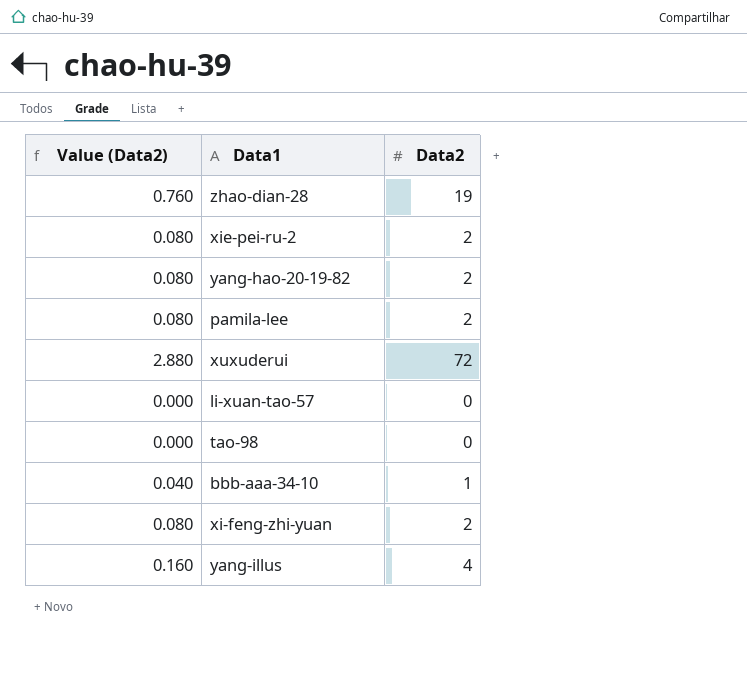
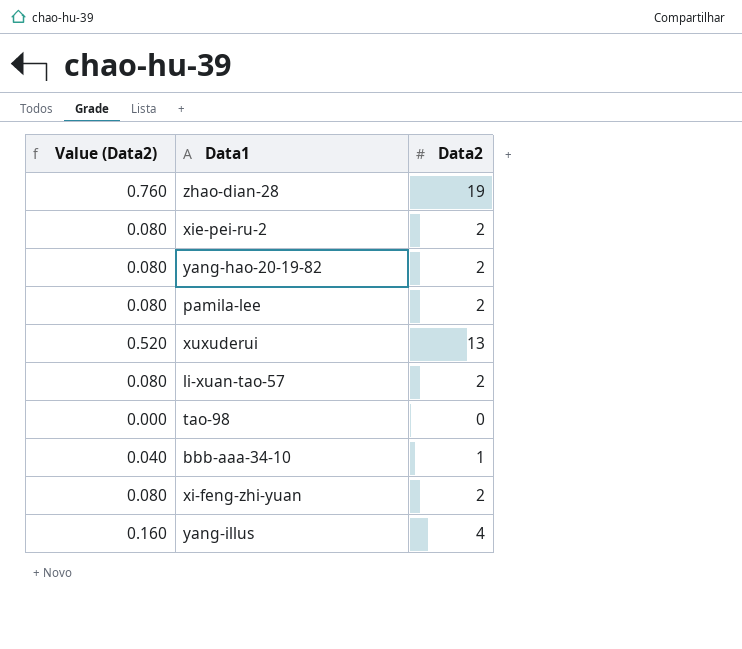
xuxuderui | Value (Data2): 2.880 -> 0.520
xuxuderui | Data2: 72 -> 13
li-xuan-tao-57 | Value (Data2): 0.000 -> 0.080
li-xuan-tao-57 | Data2: 0 -> 2

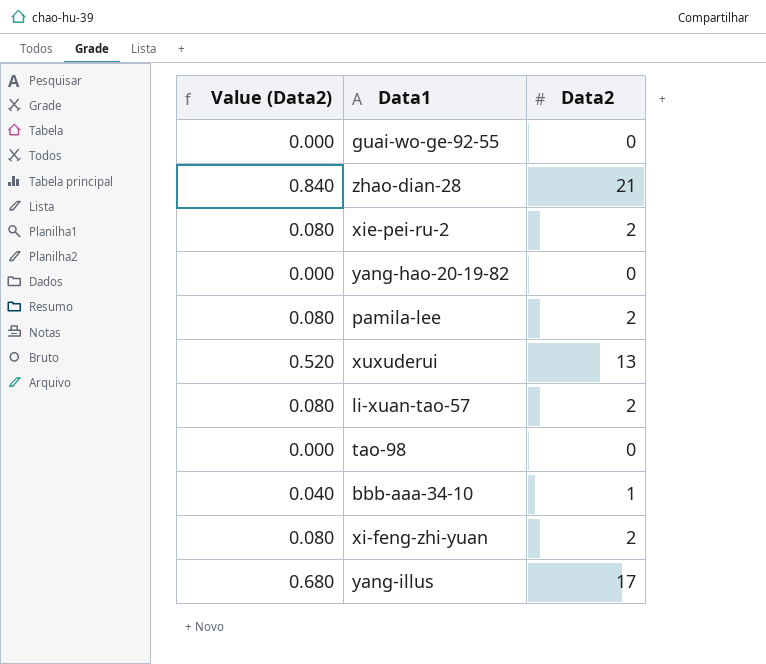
row guai-wo-ge-92-55: none -> 0.000 | 0
zhao-dian-28 | Value (Data2): 0.760 -> 0.840
zhao-dian-28 | Data2: 19 -> 21
yang-hao-20-19-82 | Value (Data2): 0.080 -> 0.000
yang-hao-20-19-82 | Data2: 2 -> 0
yang-illus | Value (Data2): 0.160 -> 0.680
yang-illus | Data2: 4 -> 17

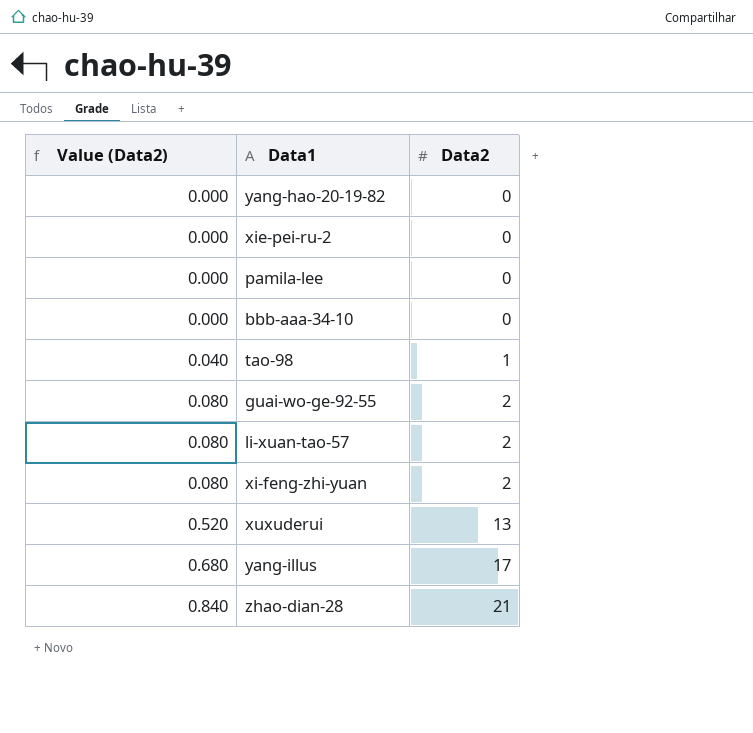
row order: none -> Value (Data2) ascending
xie-pei-ru-2 | Value (Data2): 0.080 -> 0.000
xie-pei-ru-2 | Data2: 2 -> 0
pamila-lee | Value (Data2): 0.080 -> 0.000
pamila-lee | Data2: 2 -> 0
bbb-aaa-34-10 | Value (Data2): 0.040 -> 0.000
bbb-aaa-34-10 | Data2: 1 -> 0
tao-98 | Value (Data2): 0.000 -> 0.040
tao-98 | Data2: 0 -> 1
guai-wo-ge-92-55 | Value (Data2): 0.000 -> 0.080
guai-wo-ge-92-55 | Data2: 0 -> 2

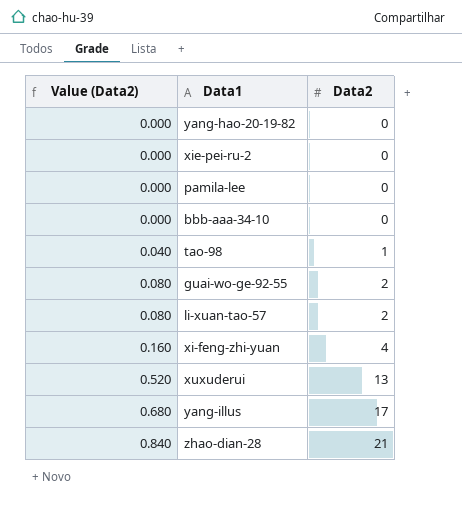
xi-feng-zhi-yuan | Value (Data2): 0.080 -> 0.160
xi-feng-zhi-yuan | Data2: 2 -> 4

